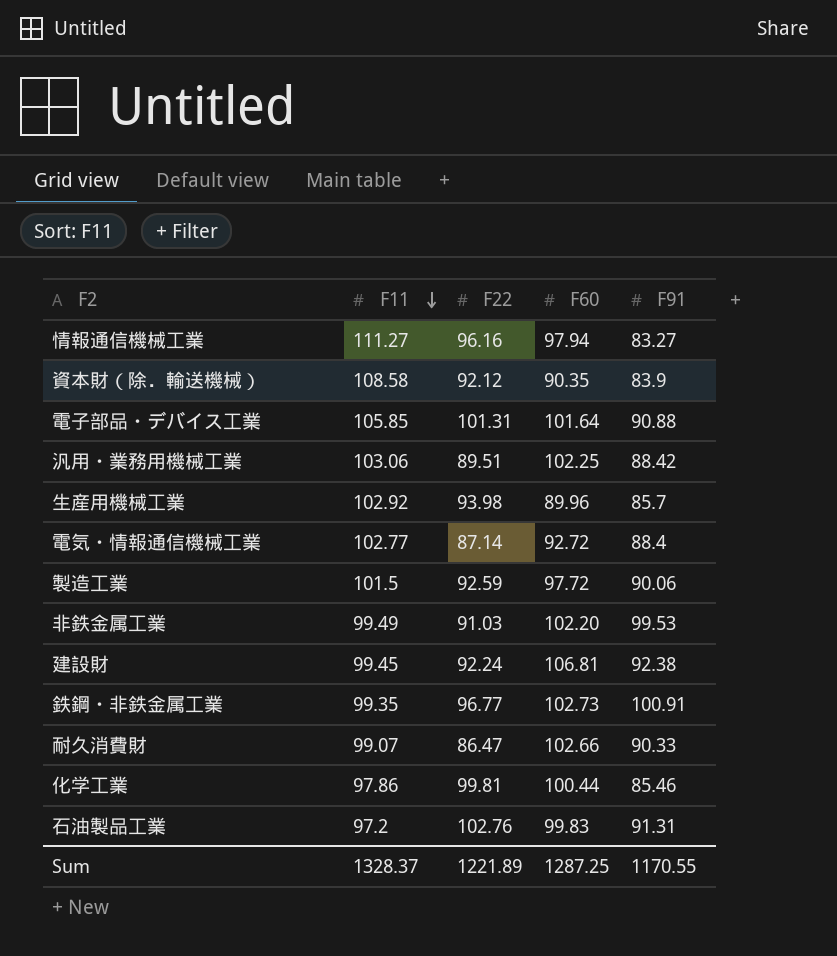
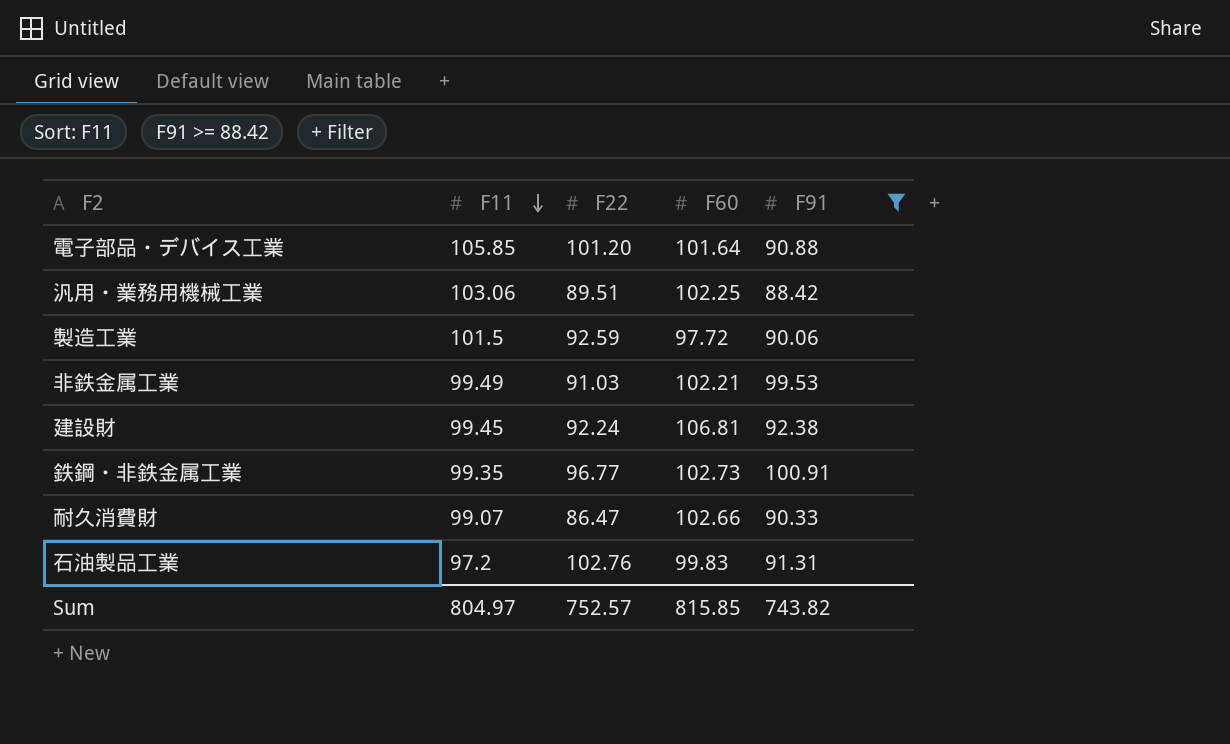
filter: none -> F91 >= 88.42
電子部品・デバイス工業 | F22: 101.31 -> 101.20
非鉄金属工業 | F60: 102.20 -> 102.21
Sum | F11: 1328.37 -> 804.97
Sum | F22: 1221.89 -> 752.57
Sum | F60: 1287.25 -> 815.85
Sum | F91: 1170.55 -> 743.82

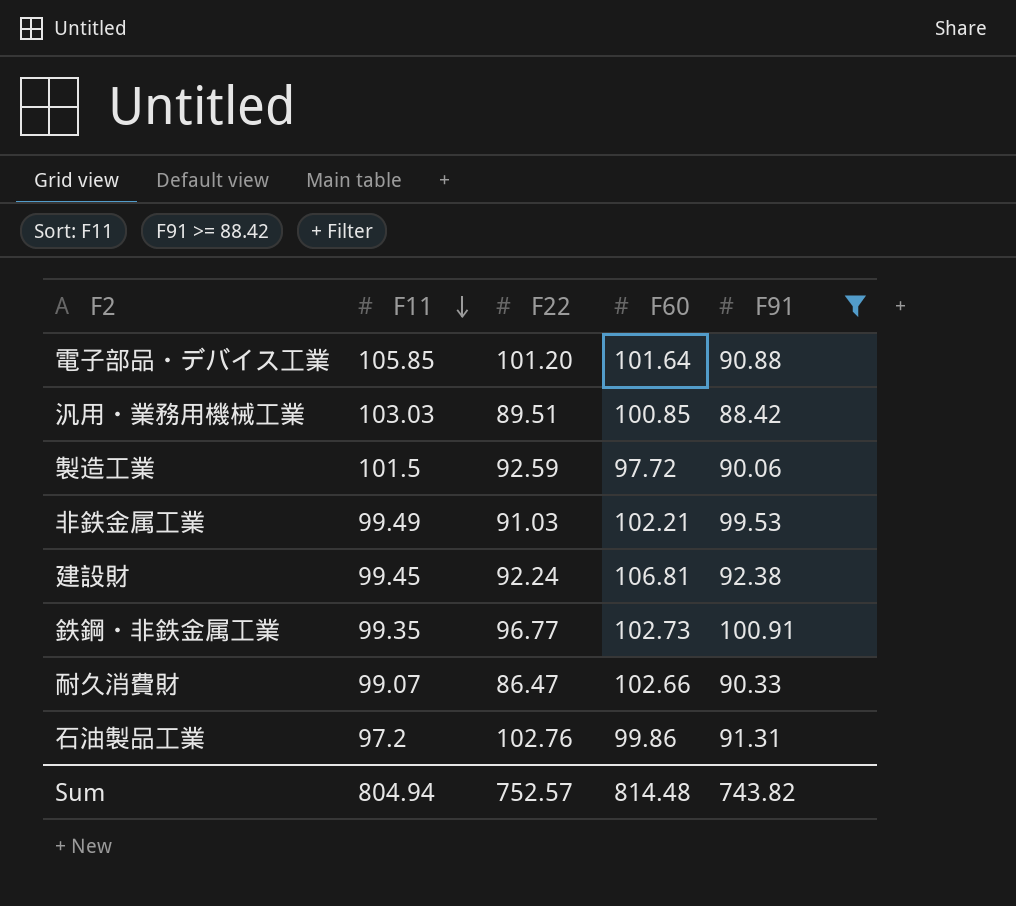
汎用・業務用機械工業 | F11: 103.06 -> 103.03
汎用・業務用機械工業 | F60: 102.25 -> 100.85
石油製品工業 | F60: 99.83 -> 99.86
Sum | F11: 804.97 -> 804.94
Sum | F60: 815.85 -> 814.48

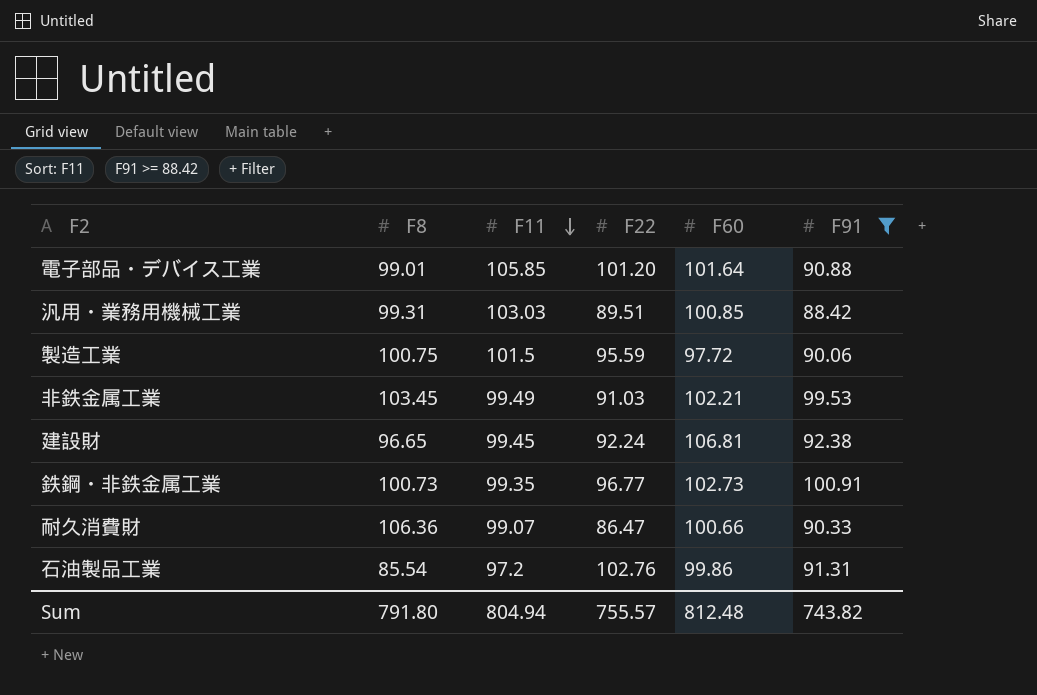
column F8 | position: none -> 2
製造工業 | F22: 92.59 -> 95.59
耐久消費財 | F60: 102.66 -> 100.66
Sum | F22: 752.57 -> 755.57
Sum | F60: 814.48 -> 812.48

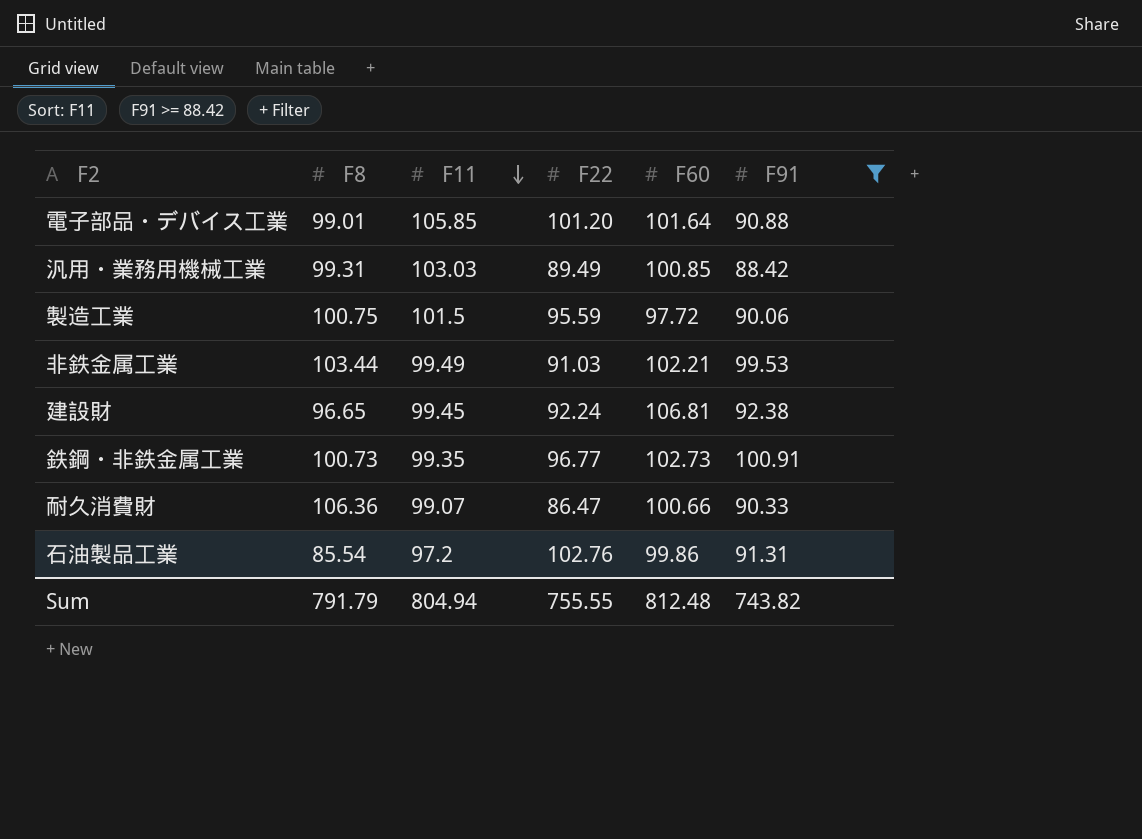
汎用・業務用機械工業 | F22: 89.51 -> 89.49
非鉄金属工業 | F8: 103.45 -> 103.44
Sum | F8: 791.80 -> 791.79
Sum | F22: 755.57 -> 755.55

